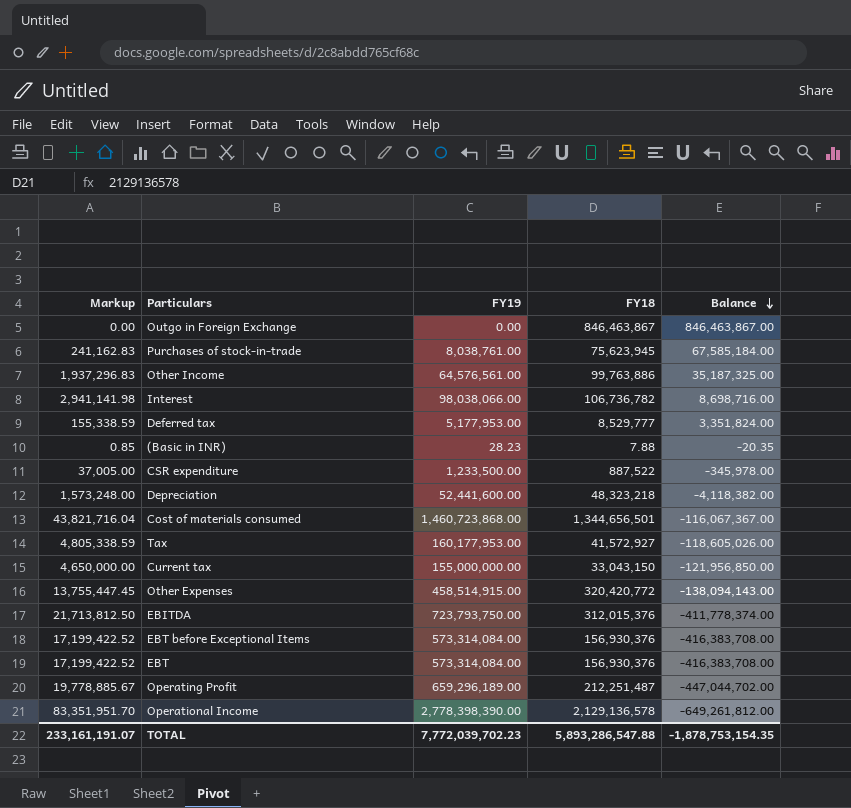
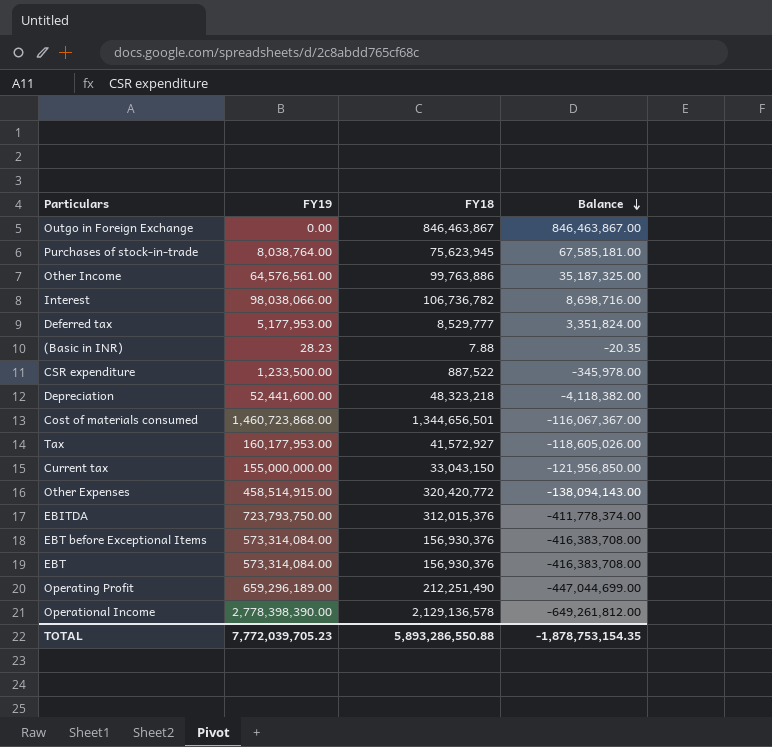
column Markup | formula: [FY19] * 0.03 -> none
Purchases of stock-in-trade | FY19: 8,038,761.00 -> 8,038,764.00
Purchases of stock-in-trade | Balance: 67,585,184.00 -> 67,585,181.00
Operating Profit | FY18: 212,251,487 -> 212,251,490
Operating Profit | Balance: -447,044,702.00 -> -447,044,699.00
TOTAL | FY19: 7,772,039,702.23 -> 7,772,039,705.23
TOTAL | FY18: 5,893,286,547.88 -> 5,893,286,550.88

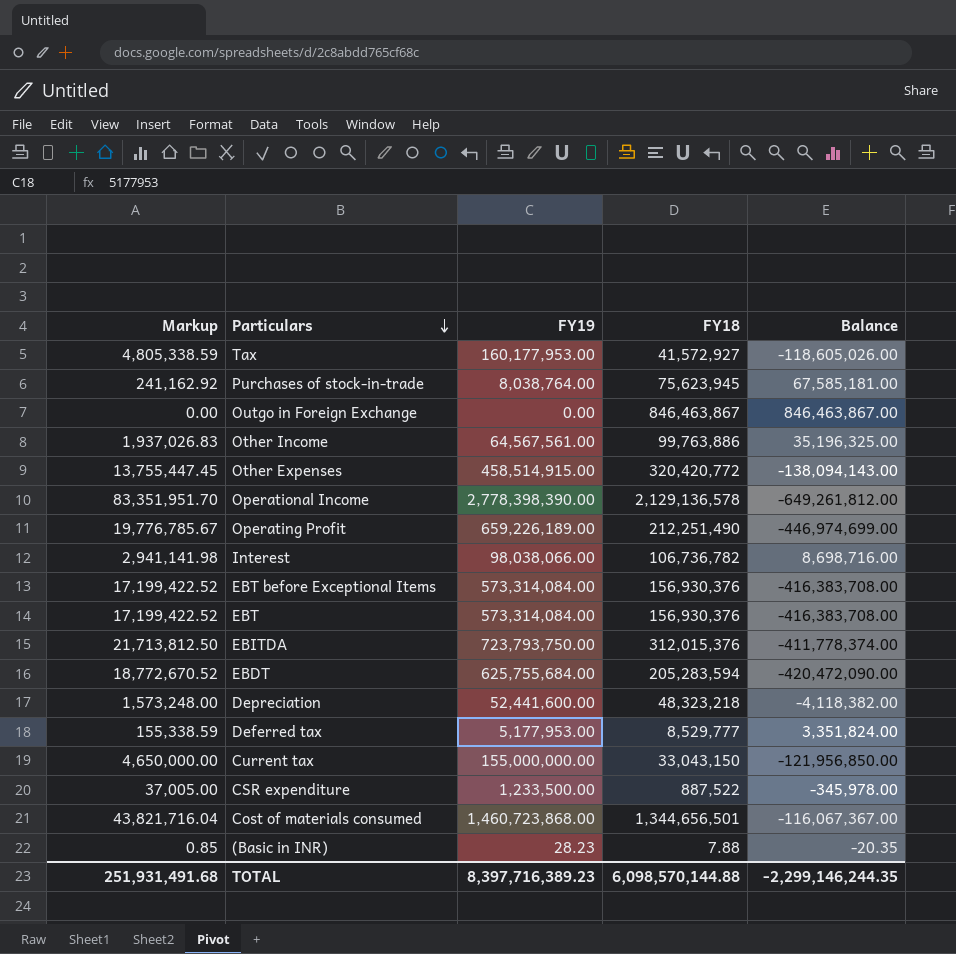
row order: Balance descending -> Particulars descending
column Markup | formula: none -> [FY19] * 0.03
Other Income | FY19: 64,576,561.00 -> 64,567,561.00
Other Income | Balance: 35,187,325.00 -> 35,196,325.00
Operating Profit | FY19: 659,296,189.00 -> 659,226,189.00
Operating Profit | Balance: -447,044,699.00 -> -446,974,699.00
row EBDT: none -> 18,772,670.52 | 625,755,684.00 | 205,283,594 | -420,472,090.00
TOTAL | FY19: 7,772,039,705.23 -> 8,397,716,389.23
TOTAL | FY18: 5,893,286,550.88 -> 6,098,570,144.88
TOTAL | Balance: -1,878,753,154.35 -> -2,299,146,244.35

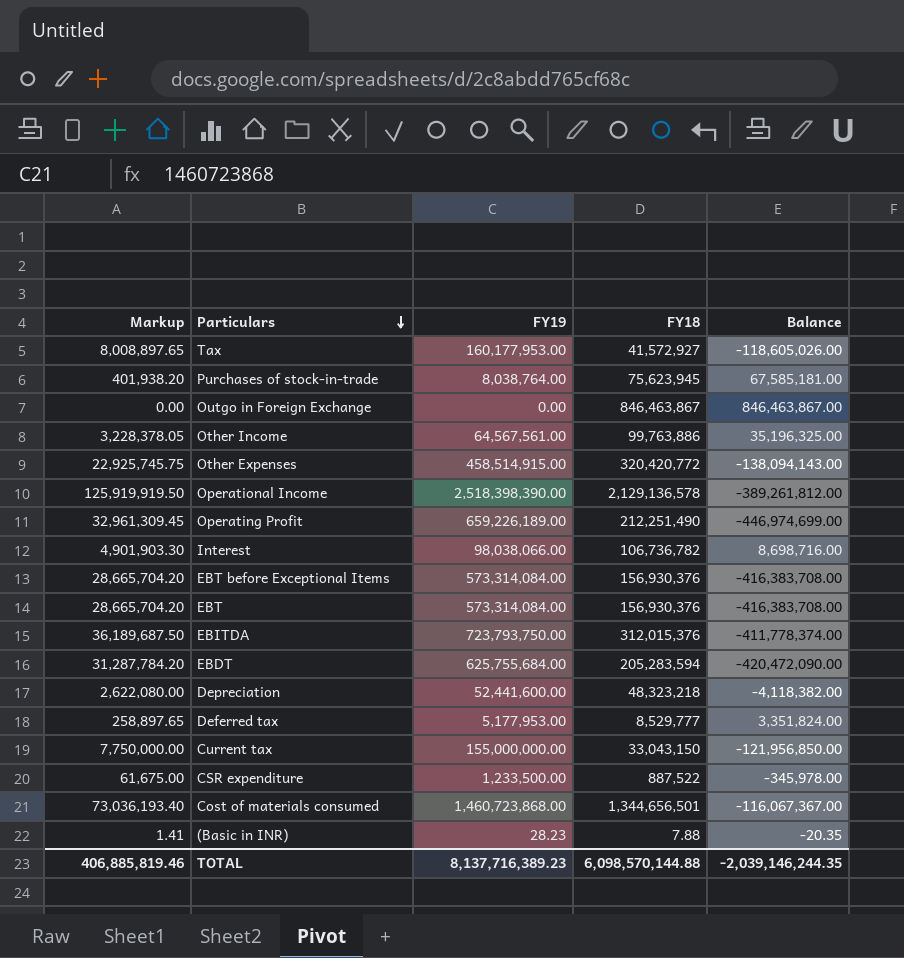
column Markup | formula: [FY19] * 0.03 -> [FY19] * 0.05
Operational Income | FY19: 2,778,398,390.00 -> 2,518,398,390.00
Operational Income | Balance: -649,261,812.00 -> -389,261,812.00
TOTAL | Markup: 251,931,491.68 -> 406,885,819.46
TOTAL | FY19: 8,397,716,389.23 -> 8,137,716,389.23
TOTAL | Balance: -2,299,146,244.35 -> -2,039,146,244.35

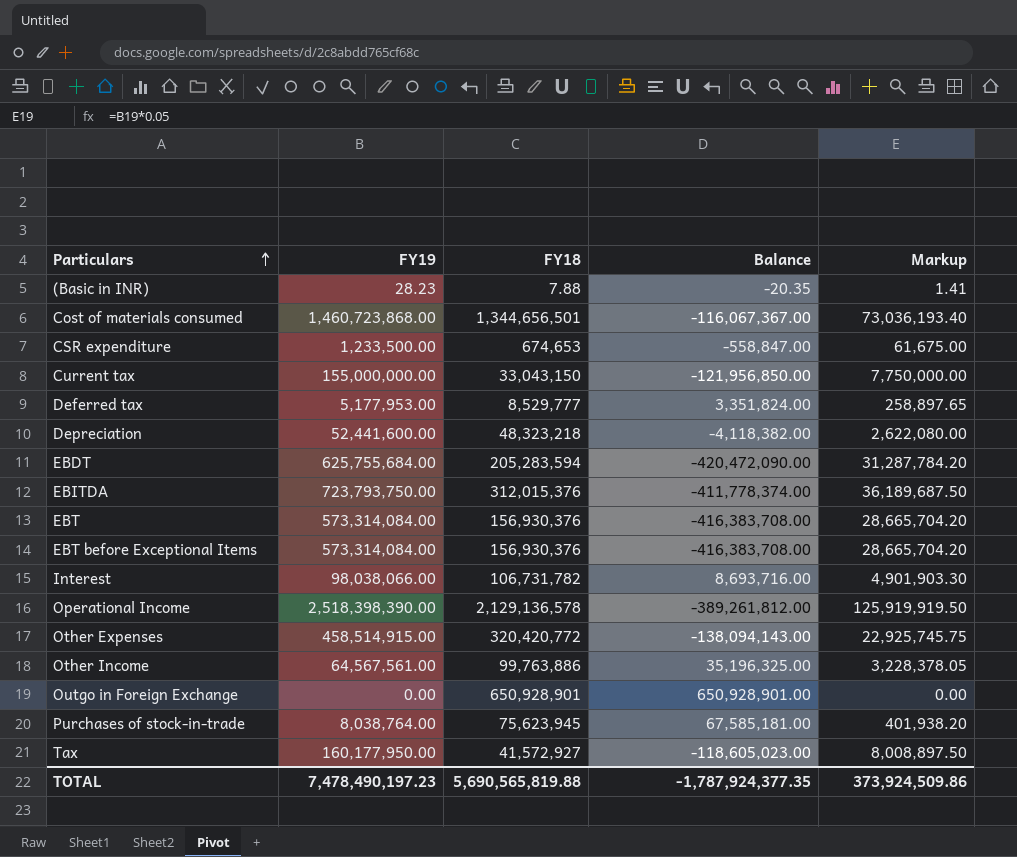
row order: Particulars descending -> Particulars ascending
column Markup | position: 1 -> 5
row Operating Profit: 32,961,309.45 | 659,226,189.00 | 212,251,490 | -446,974,699.00 -> none
CSR expenditure | FY18: 887,522 -> 674,653
CSR expenditure | Balance: -345,978.00 -> -558,847.00
Interest | FY18: 106,736,782 -> 106,731,782
Interest | Balance: 8,698,716.00 -> 8,693,716.00
Outgo in Foreign Exchange | FY18: 846,463,867 -> 650,928,901
Outgo in Foreign Exchange | Balance: 846,463,867.00 -> 650,928,901.00
Tax | FY19: 160,177,953.00 -> 160,177,950.00
Tax | Balance: -118,605,026.00 -> -118,605,023.00
Tax | Markup: 8,008,897.65 -> 8,008,897.50
TOTAL | FY19: 8,137,716,389.23 -> 7,478,490,197.23
TOTAL | FY18: 6,098,570,144.88 -> 5,690,565,819.88
TOTAL | Balance: -2,039,146,244.35 -> -1,787,924,377.35
TOTAL | Markup: 406,885,819.46 -> 373,924,509.86

